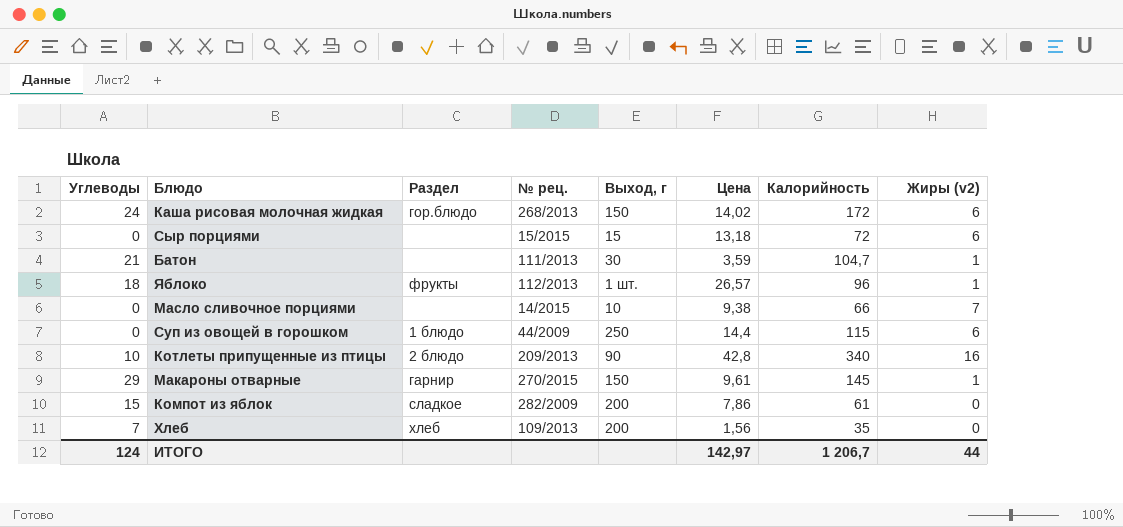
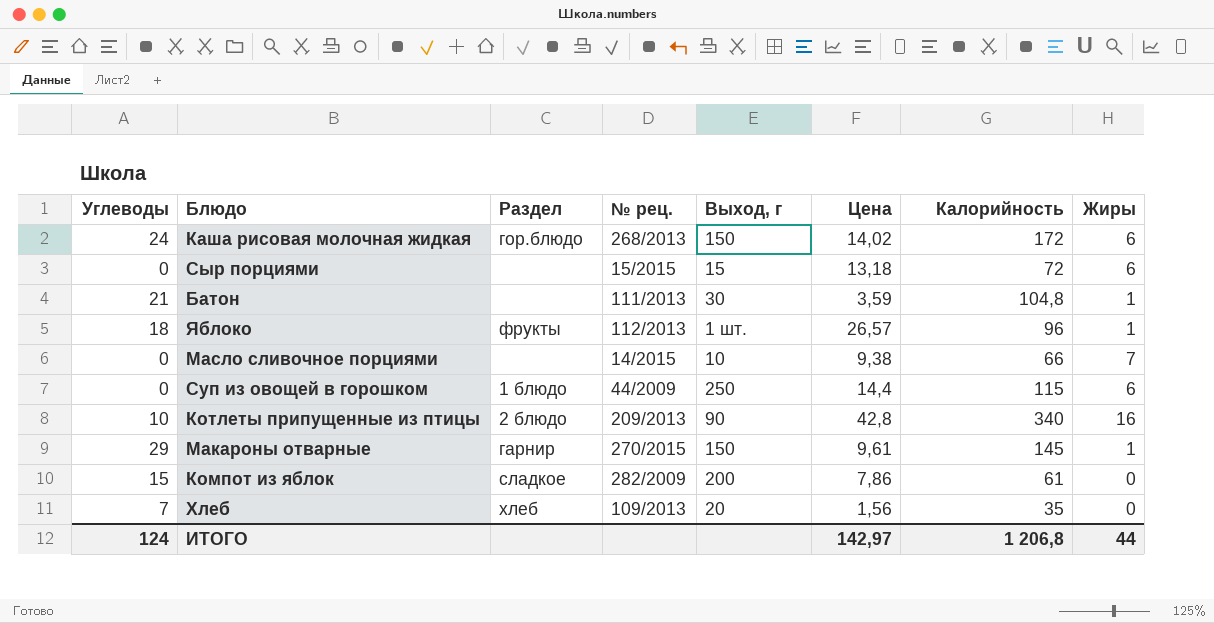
column name: Жиры (v2) -> Жиры
Батон | Калорийность: 104,7 -> 104,8
Хлеб | Выход, г: 200 -> 20
ИТОГО | Калорийность: 1 206,7 -> 1 206,8

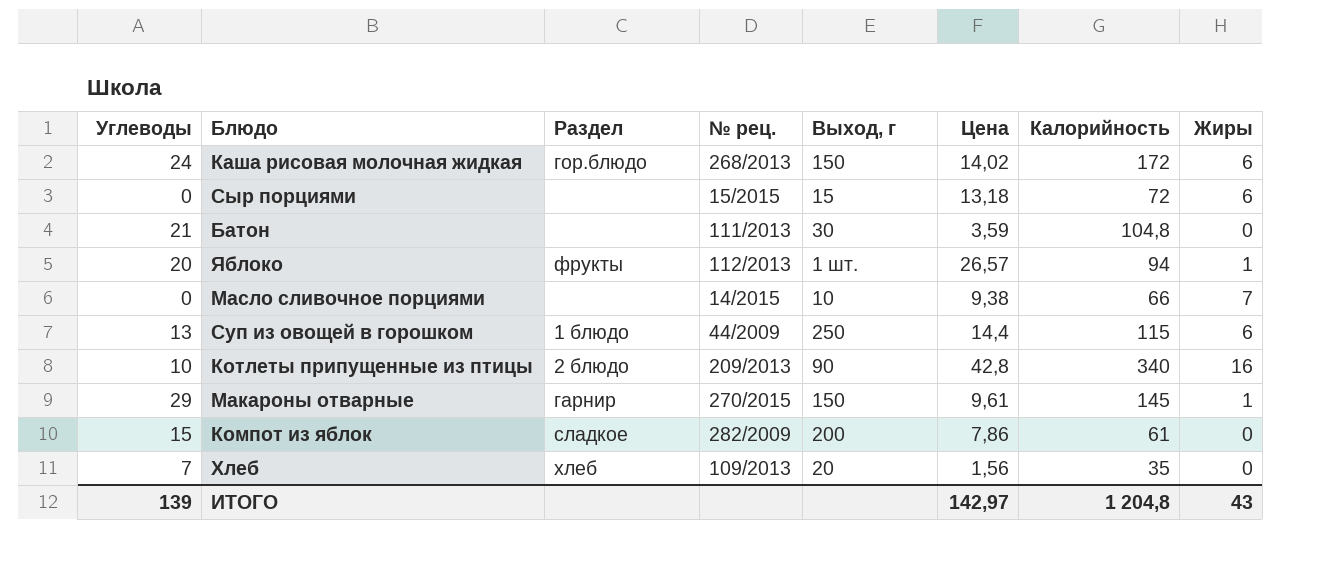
Батон | Жиры: 1 -> 0
Яблоко | Углеводы: 18 -> 20
Яблоко | Калорийность: 96 -> 94
Суп из овощей в горошком | Углеводы: 0 -> 13
ИТОГО | Углеводы: 124 -> 139
ИТОГО | Калорийность: 1 206,8 -> 1 204,8
ИТОГО | Жиры: 44 -> 43

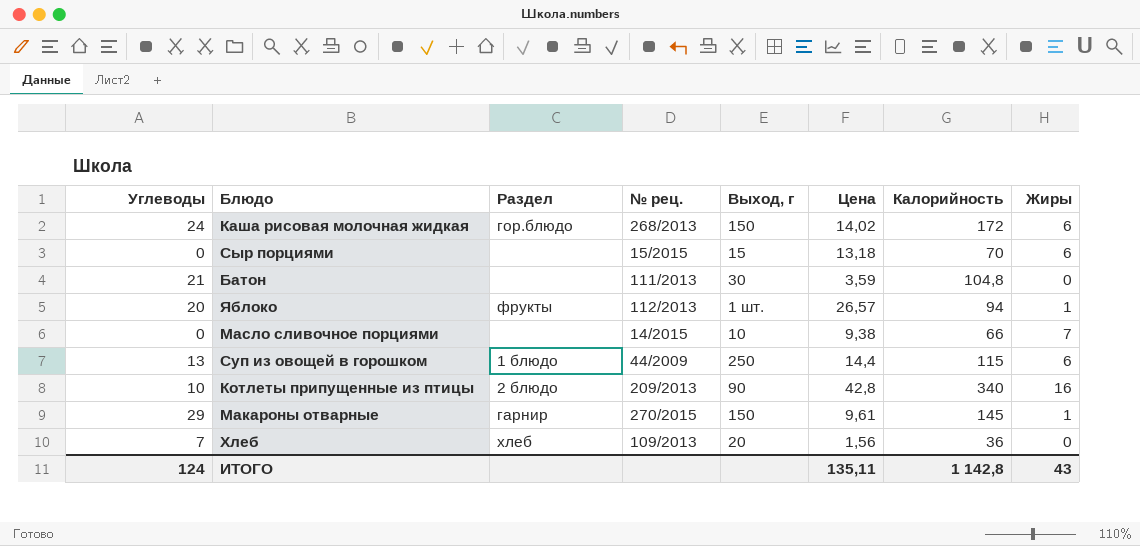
row Компот из яблок: 15 | сладкое | 282/2009 | 200 | 7,86 | 61 | 0 -> none
Сыр порциями | Калорийность: 72 -> 70
Хлеб | Калорийность: 35 -> 36
ИТОГО | Углеводы: 139 -> 124
ИТОГО | Цена: 142,97 -> 135,11
ИТОГО | Калорийность: 1 204,8 -> 1 142,8

